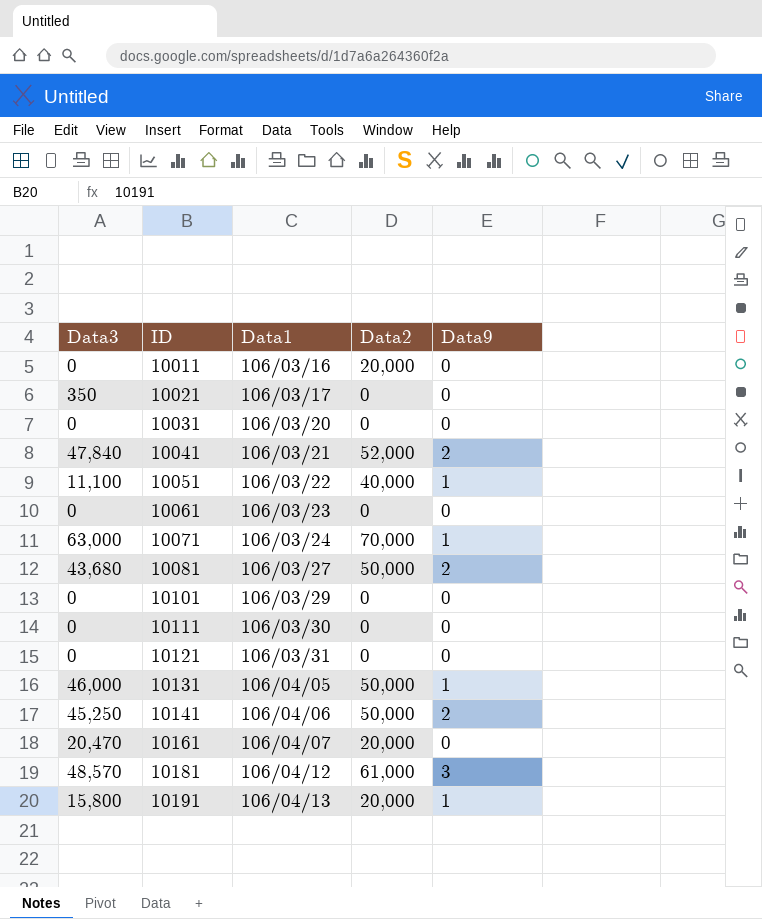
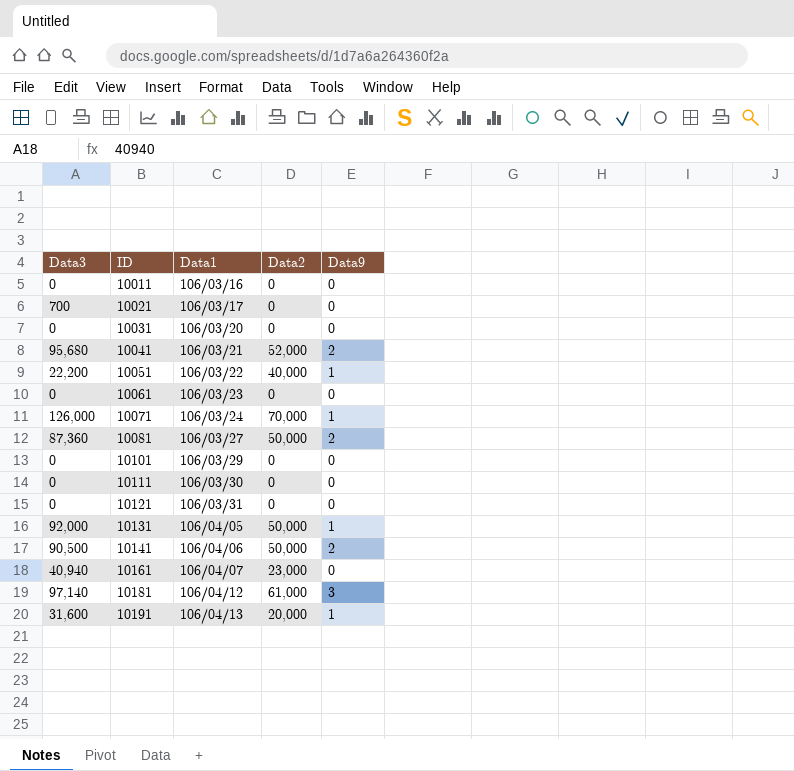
10011 | Data2: 20,000 -> 0
10021 | Data3: 350 -> 700
10041 | Data3: 47,840 -> 95,680
10051 | Data3: 11,100 -> 22,200
10071 | Data3: 63,000 -> 126,000
10081 | Data3: 43,680 -> 87,360
10131 | Data3: 46,000 -> 92,000
10141 | Data3: 45,250 -> 90,500
10161 | Data3: 20,470 -> 40,940
10161 | Data2: 20,000 -> 23,000
10181 | Data3: 48,570 -> 97,140
10191 | Data3: 15,800 -> 31,600

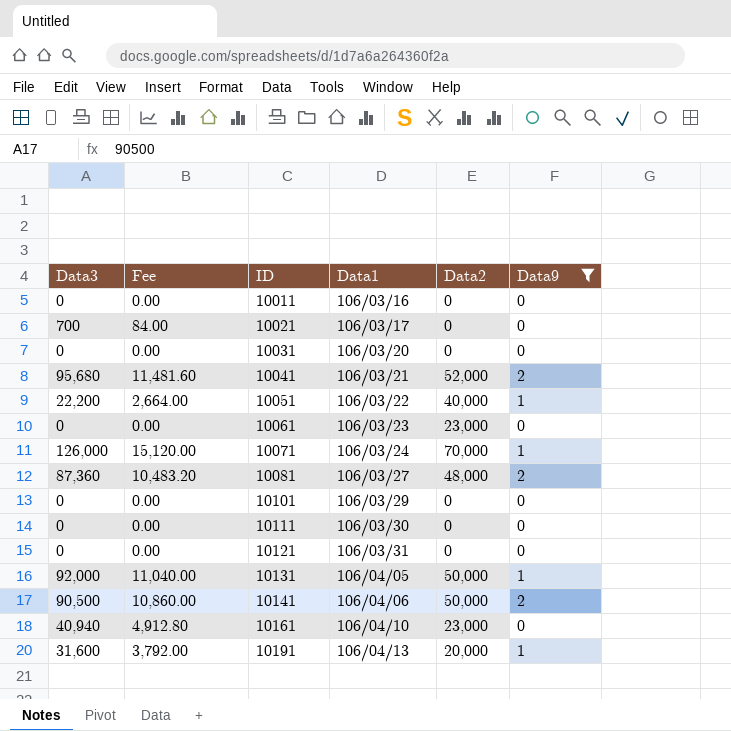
filter: none -> Data9 != 3
column Fee | formula: none -> [Data3] * 0.12
10061 | Data2: 0 -> 23,000
10081 | Data2: 50,000 -> 48,000
10161 | Data1: 106/04/07 -> 106/04/10

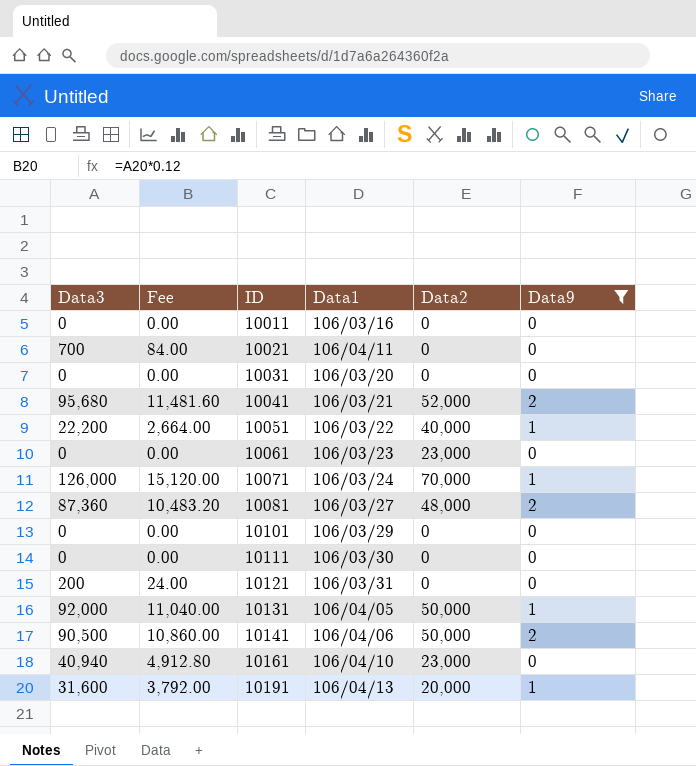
10021 | Data1: 106/03/17 -> 106/04/11
10121 | Data3: 0 -> 200
10121 | Fee: 0.00 -> 24.00

